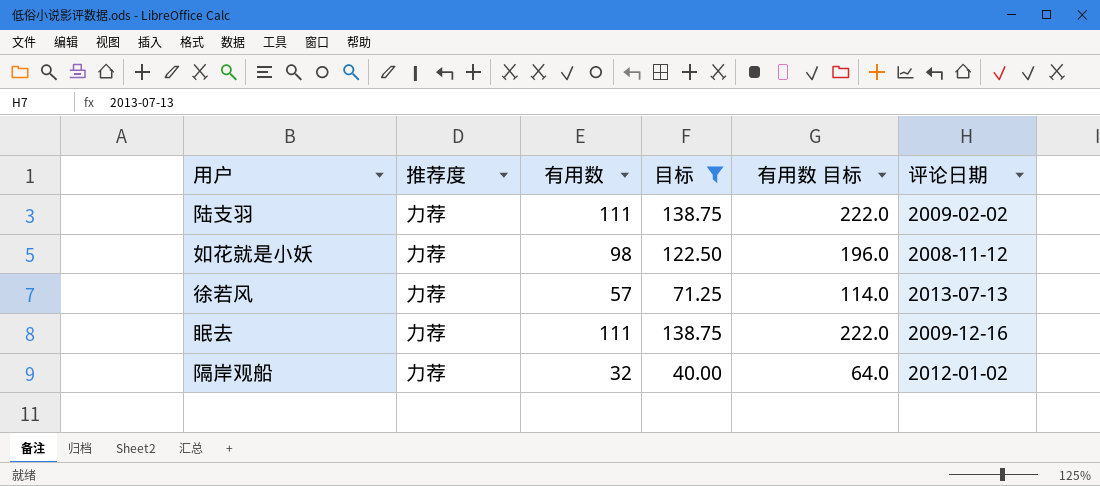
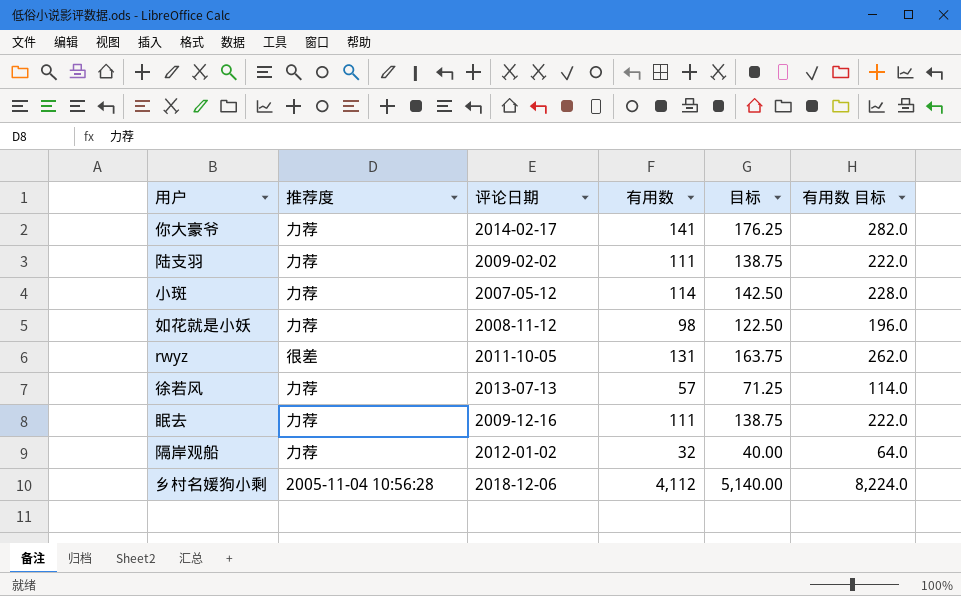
filter: 目标 <= 138.75 -> none
column 评论日期 | position: 6 -> 3

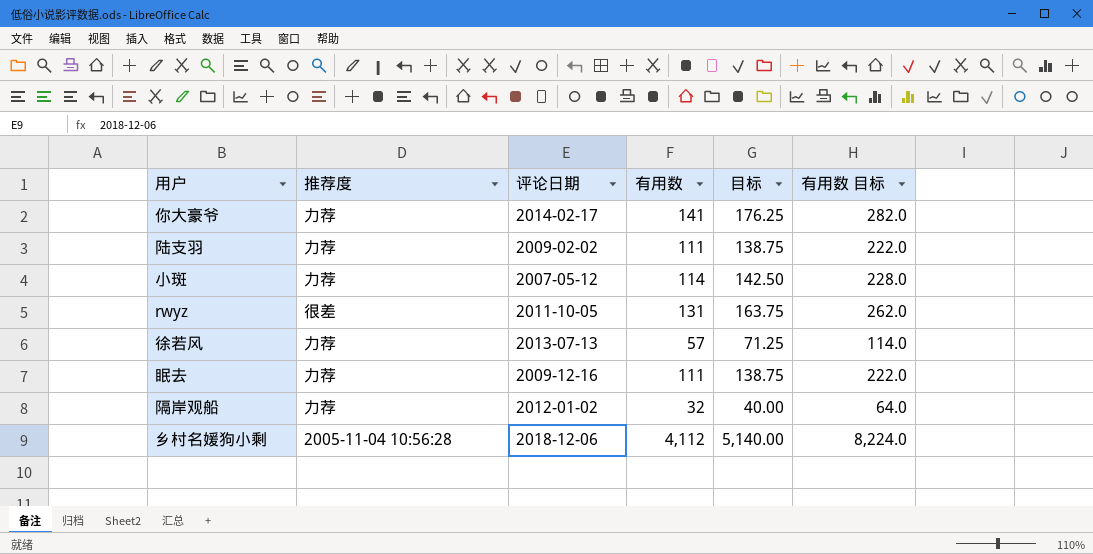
row 如花就是小妖: 力荐 | 2008-11-12 | 98 | 122.50 | 196.0 -> none

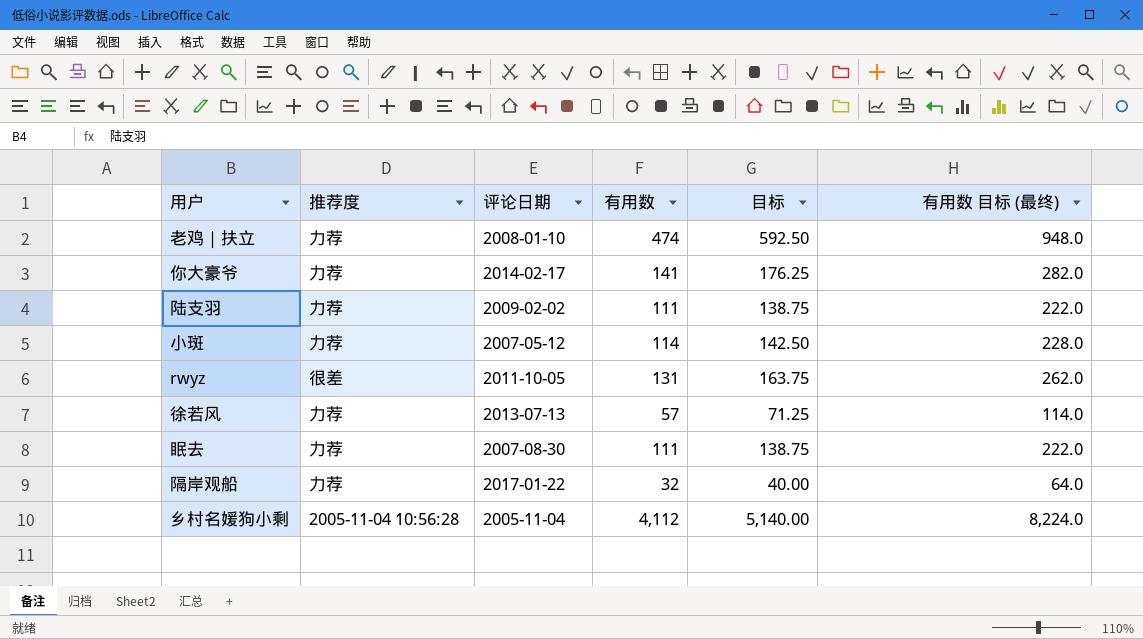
column name: 有用数 目标 -> 有用数 目标 (最终)
row 老鸡｜扶立: none -> 力荐 | 2008-01-10 | 474 | 592.50 | 948.0
眠去 | 评论日期: 2009-12-16 -> 2007-08-30
隔岸观船 | 评论日期: 2012-01-02 -> 2017-01-22
乡村名媛狗小剩 | 评论日期: 2018-12-06 -> 2005-11-04

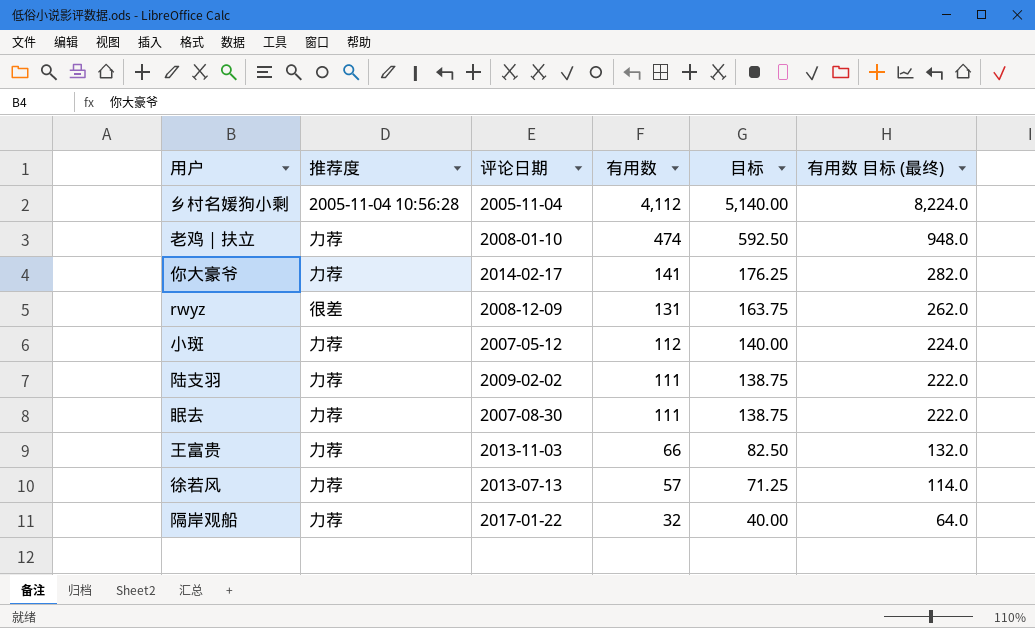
row order: none -> 有用数 descending
rwyz | 评论日期: 2011-10-05 -> 2008-12-09
小斑 | 有用数: 114 -> 112
小斑 | 目标: 142.50 -> 140.00
小斑 | 有用数 目标 (最终): 228.0 -> 224.0
row 王富贵: none -> 力荐 | 2013-11-03 | 66 | 82.50 | 132.0

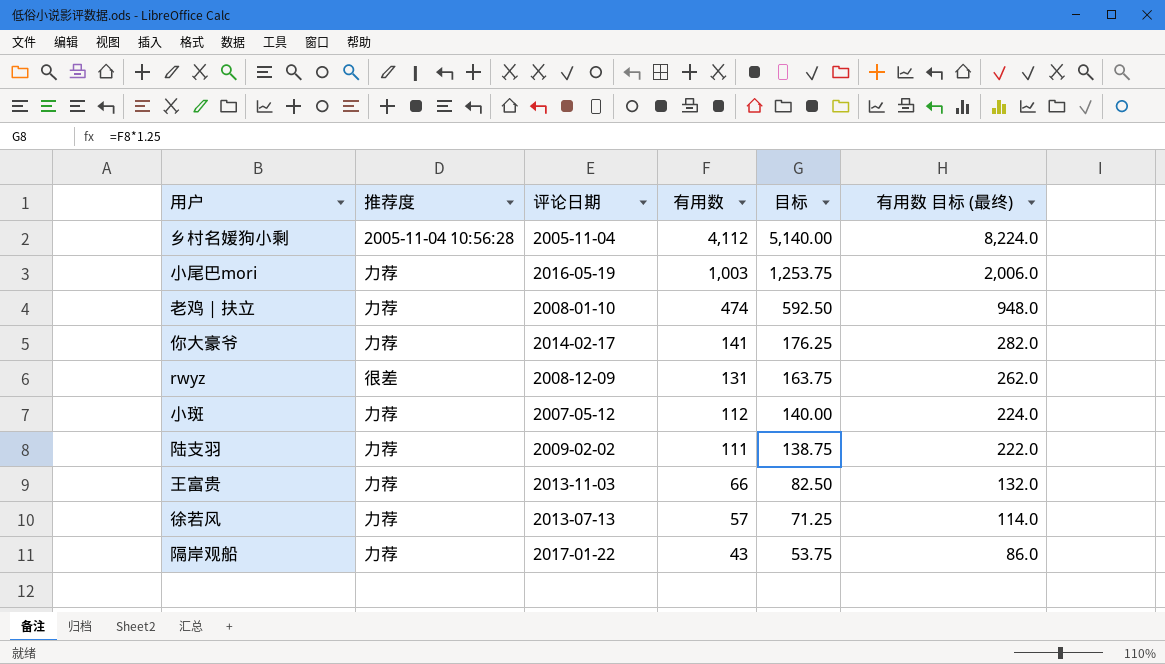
row 眠去: 力荐 | 2007-08-30 | 111 | 138.75 | 222.0 -> none
row 小尾巴mori: none -> 力荐 | 2016-05-19 | 1,003 | 1,253.75 | 2,006.0
隔岸观船 | 有用数: 32 -> 43
隔岸观船 | 目标: 40.00 -> 53.75
隔岸观船 | 有用数 目标 (最终): 64.0 -> 86.0

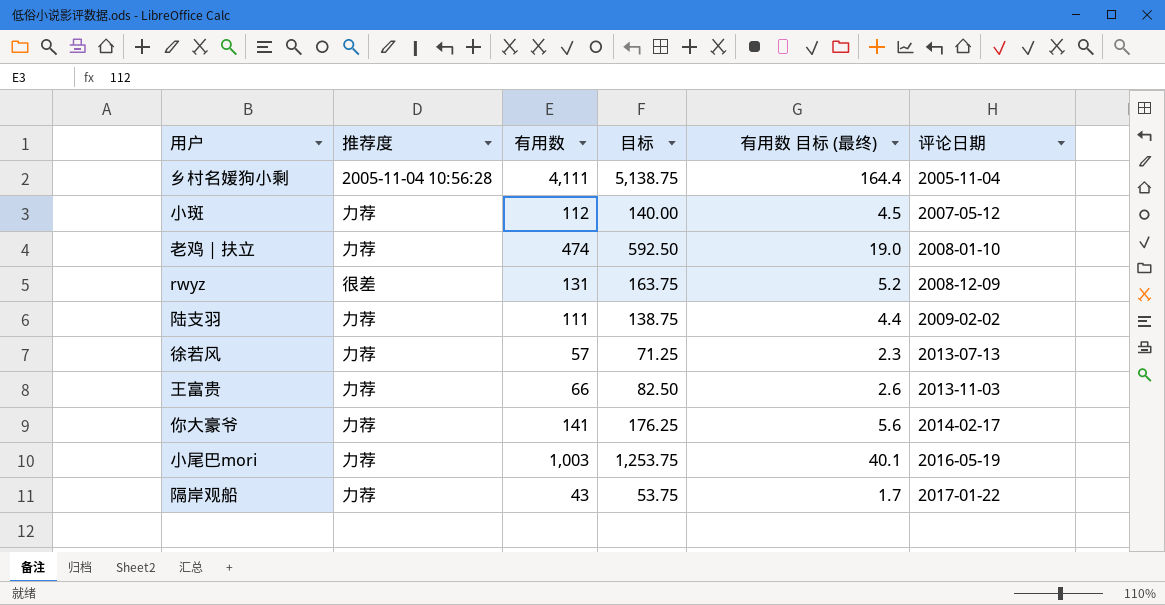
row order: 有用数 descending -> 评论日期 ascending
column 有用数 目标 (最终) | formula: [有用数] * 2 -> [有用数] * 0.04
column 评论日期 | position: 3 -> 6
乡村名媛狗小剩 | 有用数: 4,112 -> 4,111
乡村名媛狗小剩 | 目标: 5,140.00 -> 5,138.75

